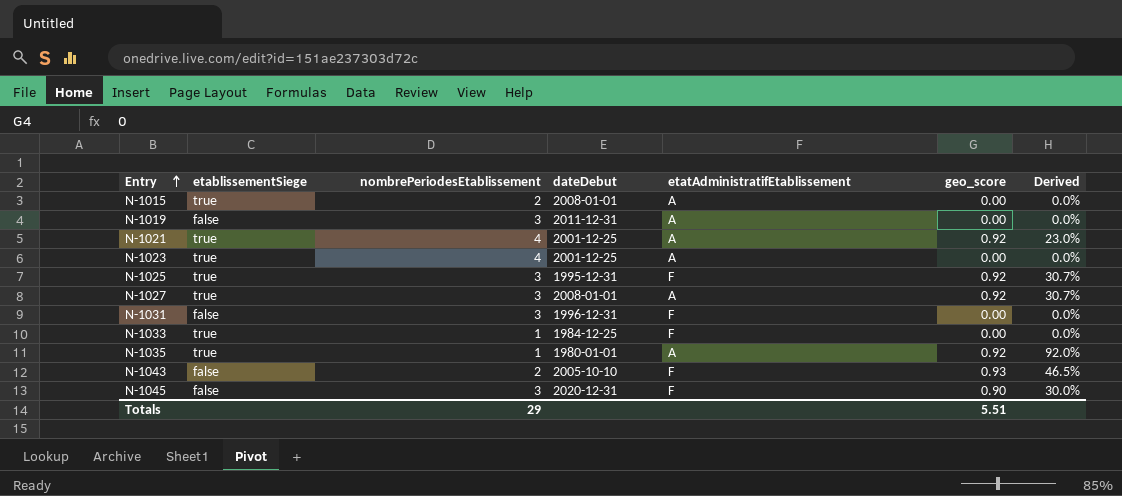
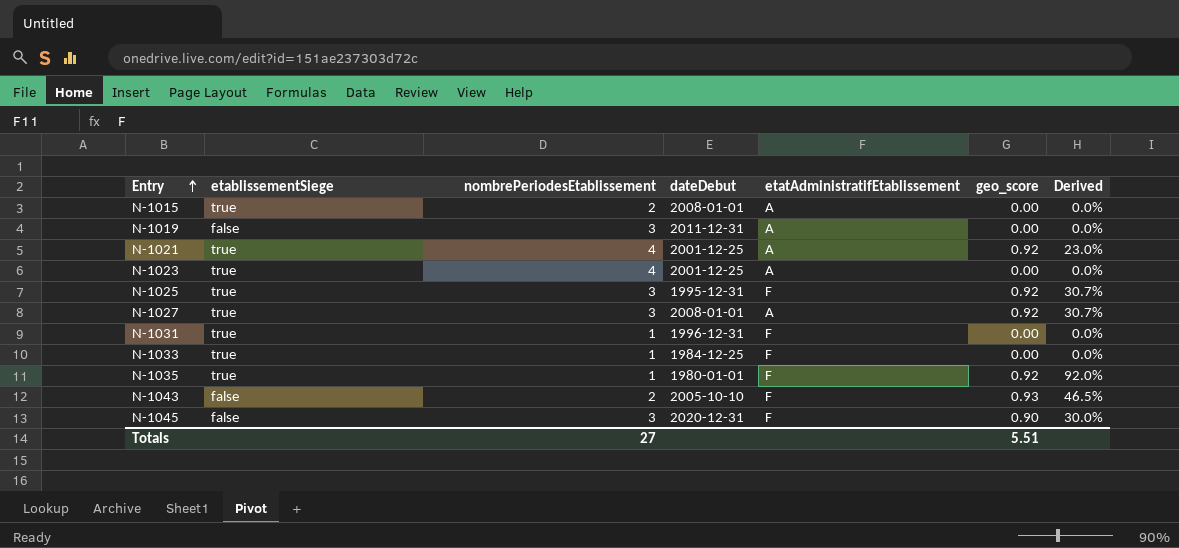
N-1031 | etablissementSiege: false -> true
N-1031 | nombrePeriodesEtablissement: 3 -> 1
N-1035 | etatAdministratifEtablissement: A -> F
Totals | nombrePeriodesEtablissement: 29 -> 27

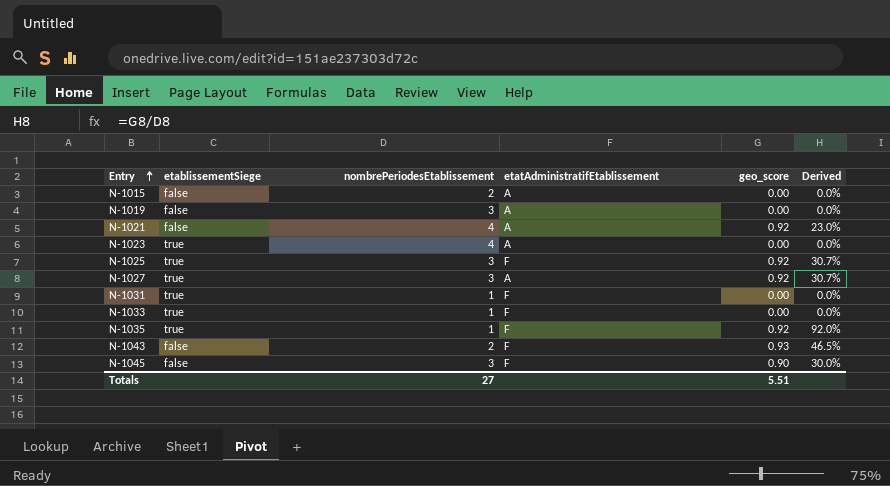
column dateDebut | position: 4 -> none
N-1015 | etablissementSiege: true -> false
N-1021 | etablissementSiege: true -> false

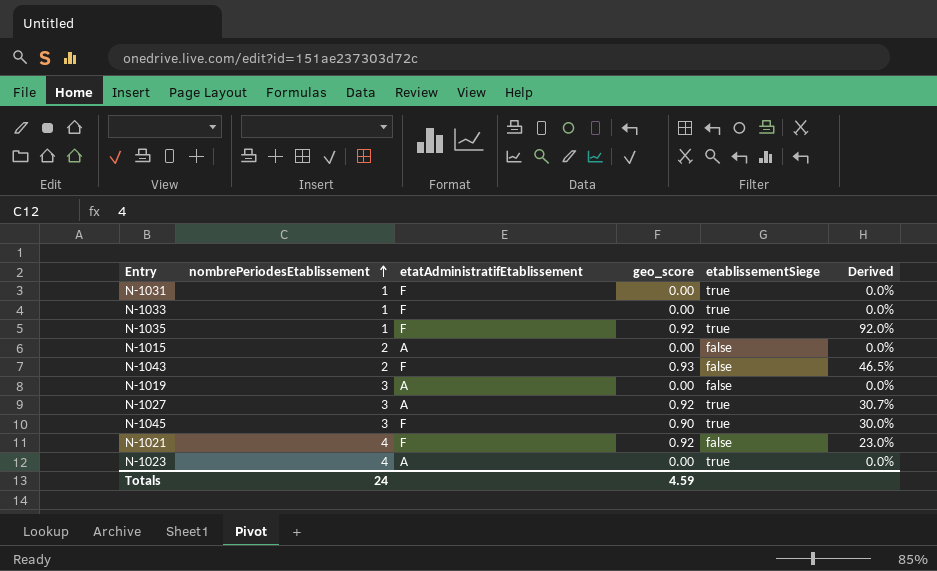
row order: Entry ascending -> nombrePeriodesEtablissement ascending
column etablissementSiege | position: 2 -> 5
row N-1025: true | 3 | F | 0.92 | 30.7% -> none
N-1045 | etablissementSiege: false -> true
N-1021 | etatAdministratifEtablissement: A -> F
Totals | nombrePeriodesEtablissement: 27 -> 24
Totals | geo_score: 5.51 -> 4.59

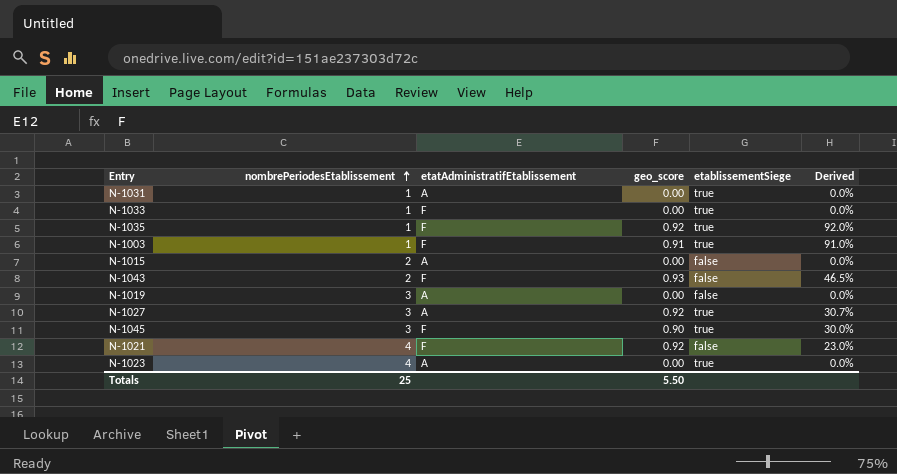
N-1031 | etatAdministratifEtablissement: F -> A
row N-1003: none -> 1 | F | 0.91 | true | 91.0%
Totals | nombrePeriodesEtablissement: 24 -> 25
Totals | geo_score: 4.59 -> 5.50

